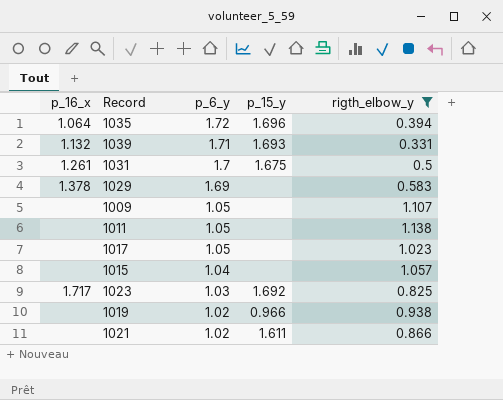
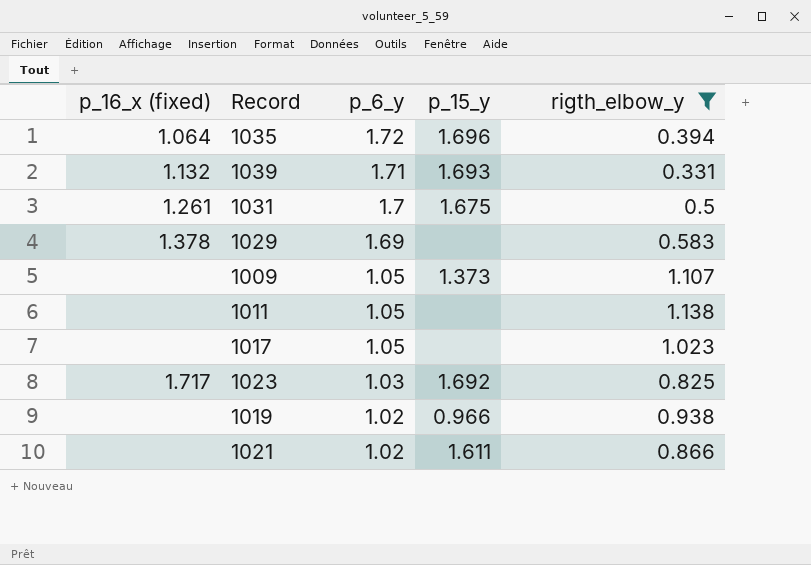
column name: p_16_x -> p_16_x (fixed)
row 1015: none | 1.04 | none | 1.057 -> none
1009 | p_15_y: none -> 1.373

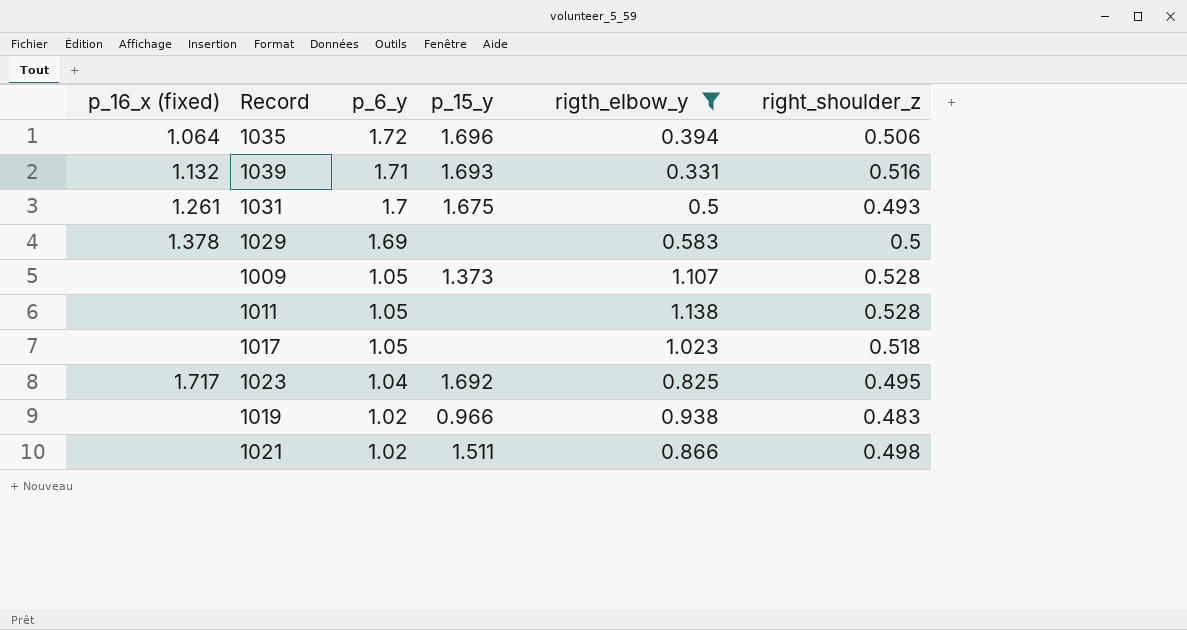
column right_shoulder_z | position: none -> 6
1023 | p_6_y: 1.03 -> 1.04
1021 | p_15_y: 1.611 -> 1.511

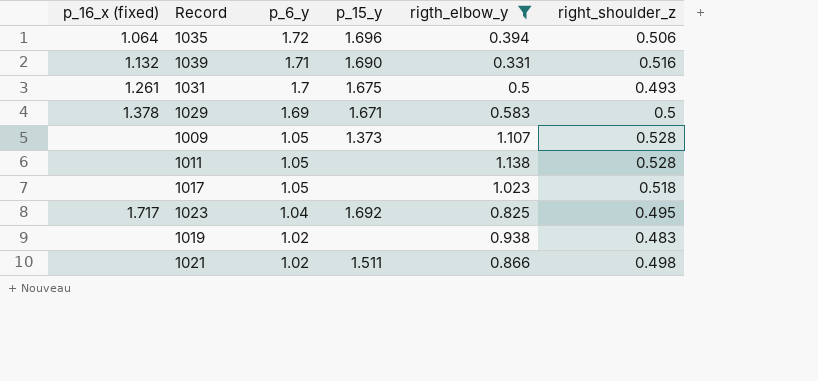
1039 | p_15_y: 1.693 -> 1.690
1029 | p_15_y: none -> 1.671
1019 | p_15_y: 0.966 -> none

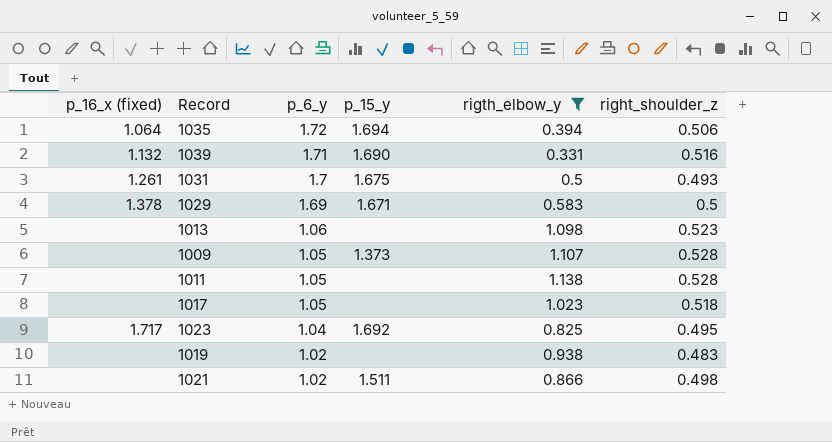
1035 | p_15_y: 1.696 -> 1.694
row 1013: none -> none | 1.06 | none | 1.098 | 0.523

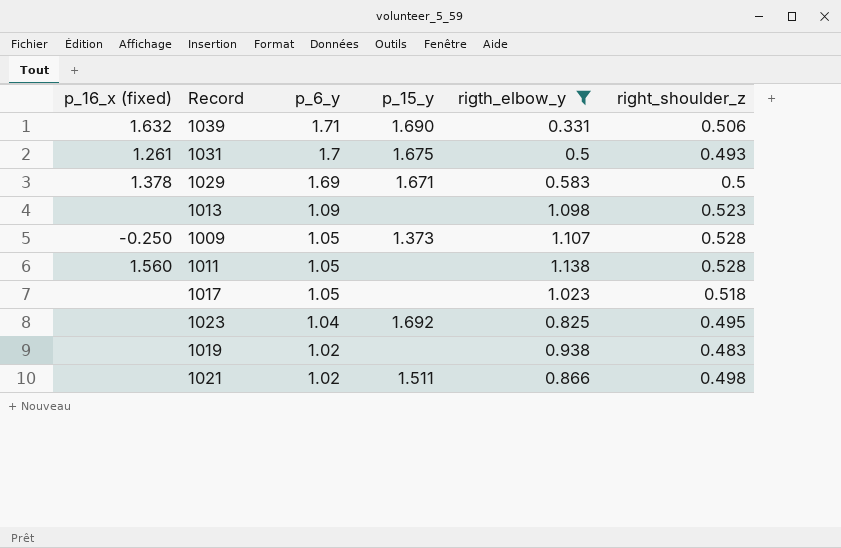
row 1035: 1.064 | 1.72 | 1.694 | 0.394 | 0.506 -> none
1039 | p_16_x (fixed): 1.132 -> 1.632
1039 | right_shoulder_z: 0.516 -> 0.506
1013 | p_6_y: 1.06 -> 1.09
1009 | p_16_x (fixed): none -> -0.250
1011 | p_16_x (fixed): none -> 1.560
1023 | p_16_x (fixed): 1.717 -> none

